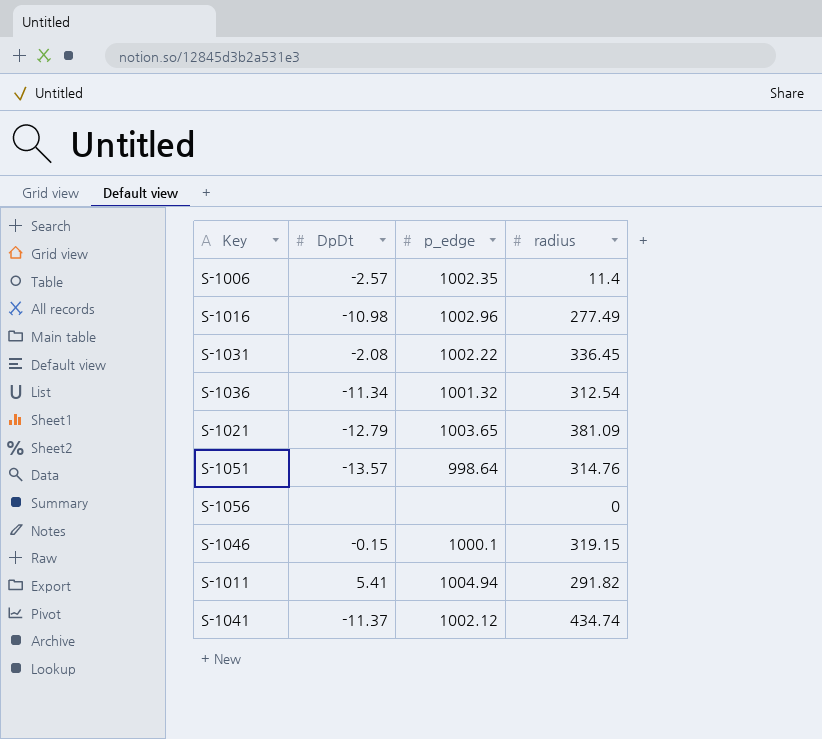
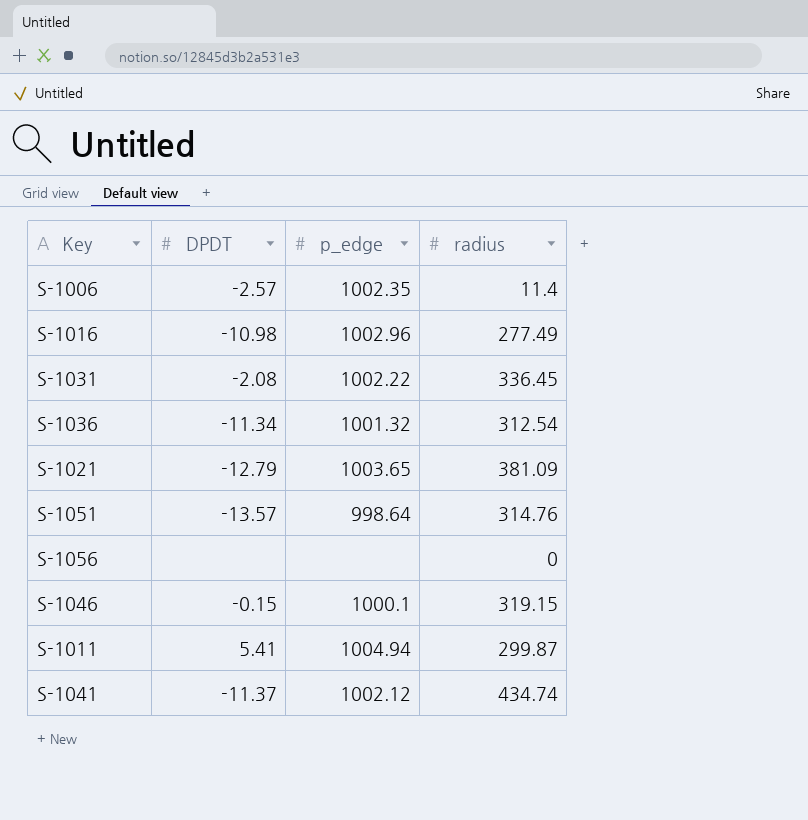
column name: DpDt -> DPDT
S-1011 | radius: 291.82 -> 299.87

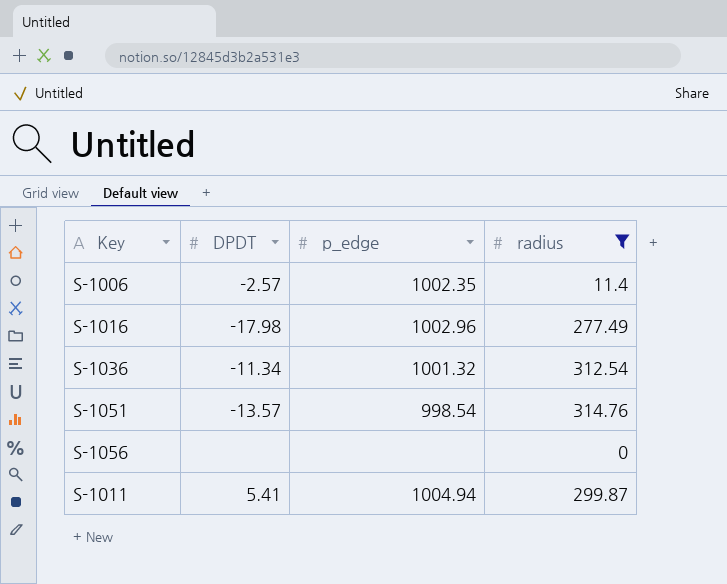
filter: none -> radius <= 314.76
S-1016 | DPDT: -10.98 -> -17.98
S-1051 | p_edge: 998.64 -> 998.54

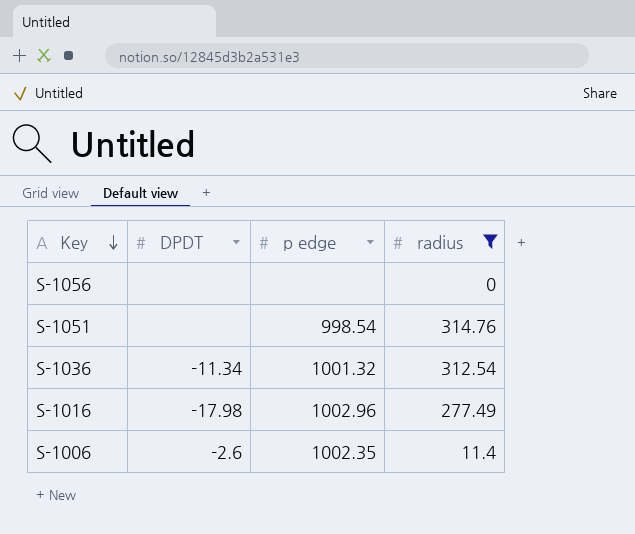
row order: none -> Key descending
column name: p_edge -> p edge
row S-1011: 5.41 | 1004.94 | 299.87 -> none
S-1051 | DPDT: -13.57 -> none
S-1006 | DPDT: -2.57 -> -2.6

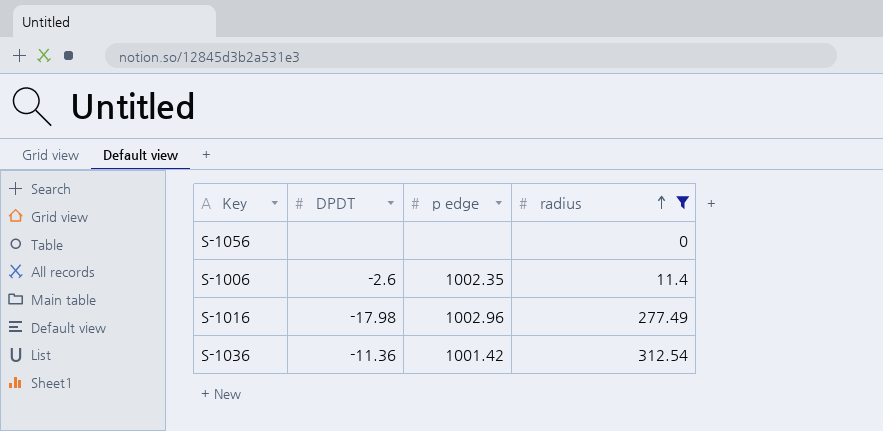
row order: Key descending -> radius ascending
row S-1051: none | 998.54 | 314.76 -> none
S-1036 | DPDT: -11.34 -> -11.36
S-1036 | p edge: 1001.32 -> 1001.42

